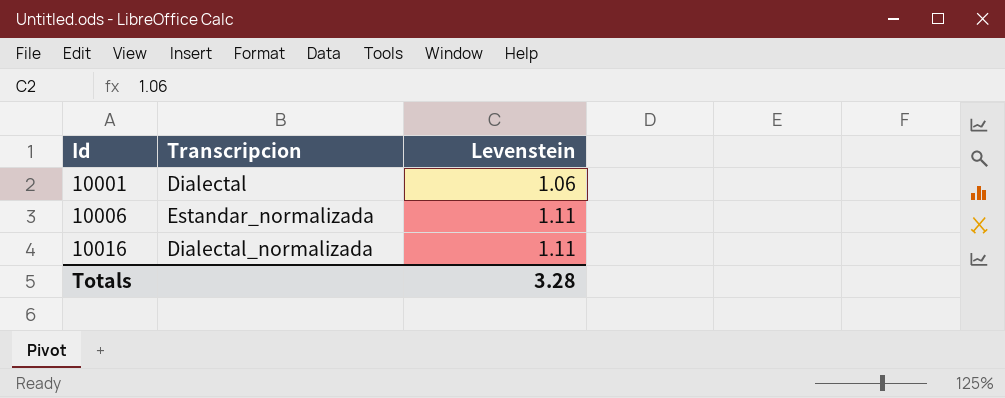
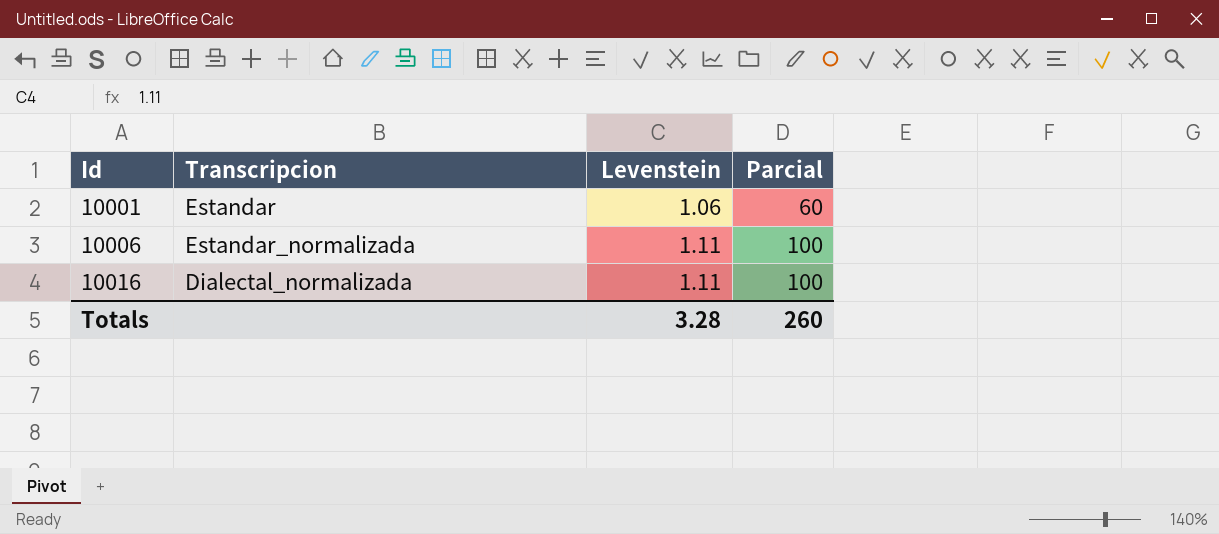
column Parcial | position: none -> 4
10001 | Transcripcion: Dialectal -> Estandar

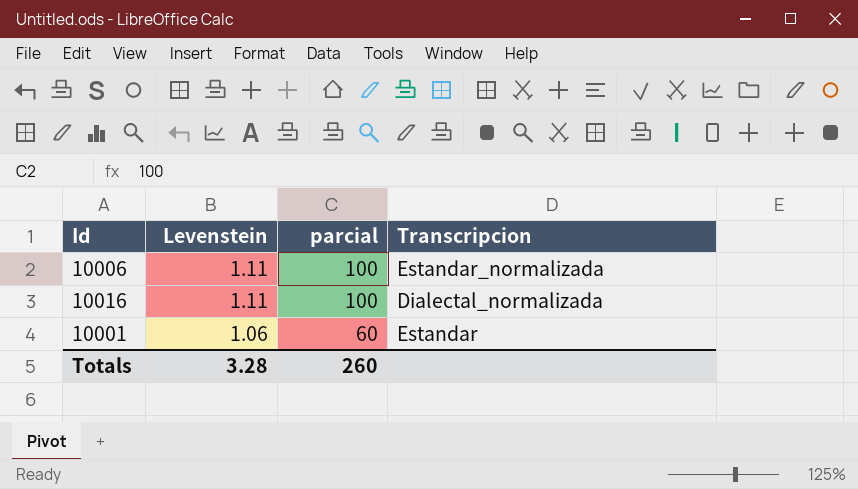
row order: Id ascending -> Levenstein descending
column name: Parcial -> parcial
column Transcripcion | position: 2 -> 4

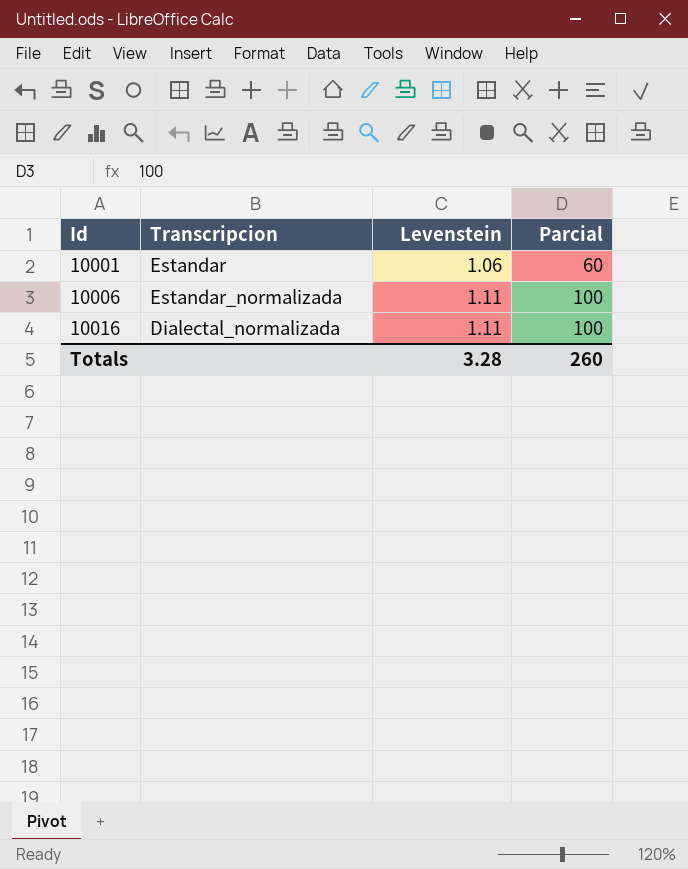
row order: Levenstein descending -> Id ascending
column Transcripcion | position: 4 -> 2
column name: parcial -> Parcial

